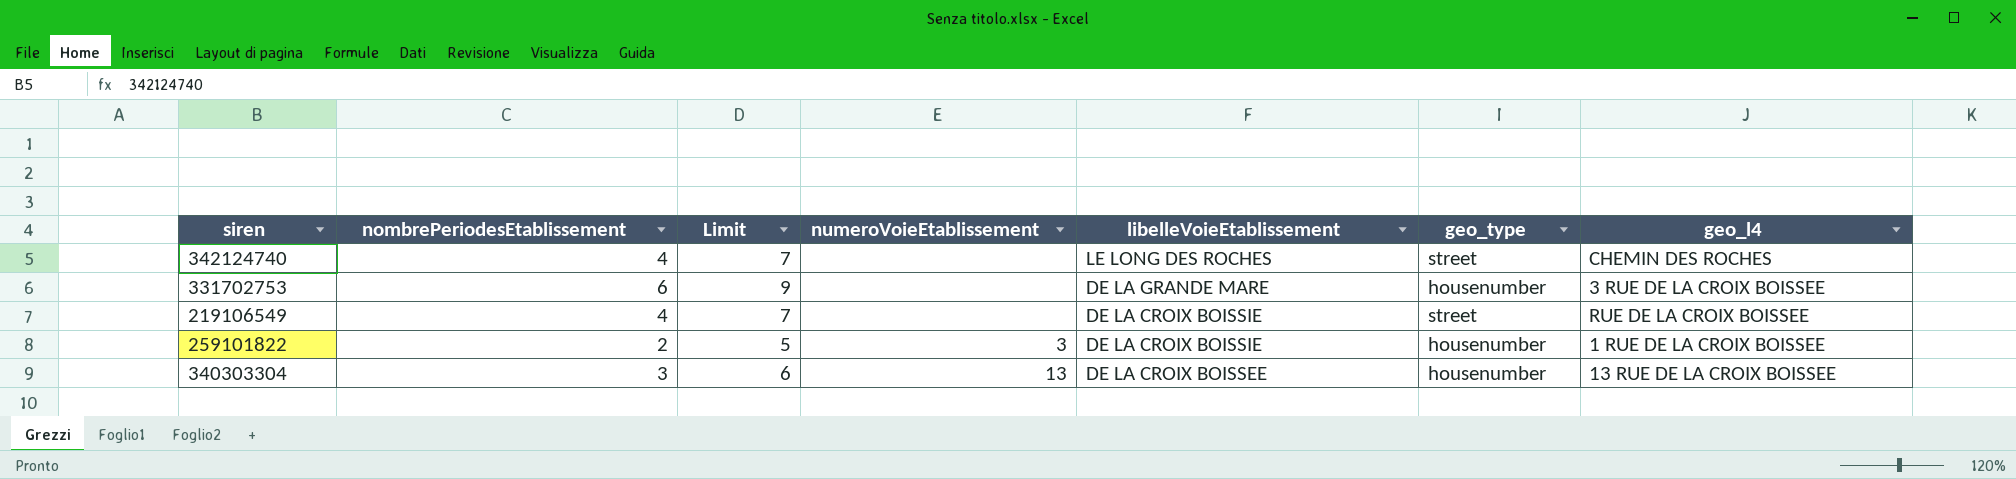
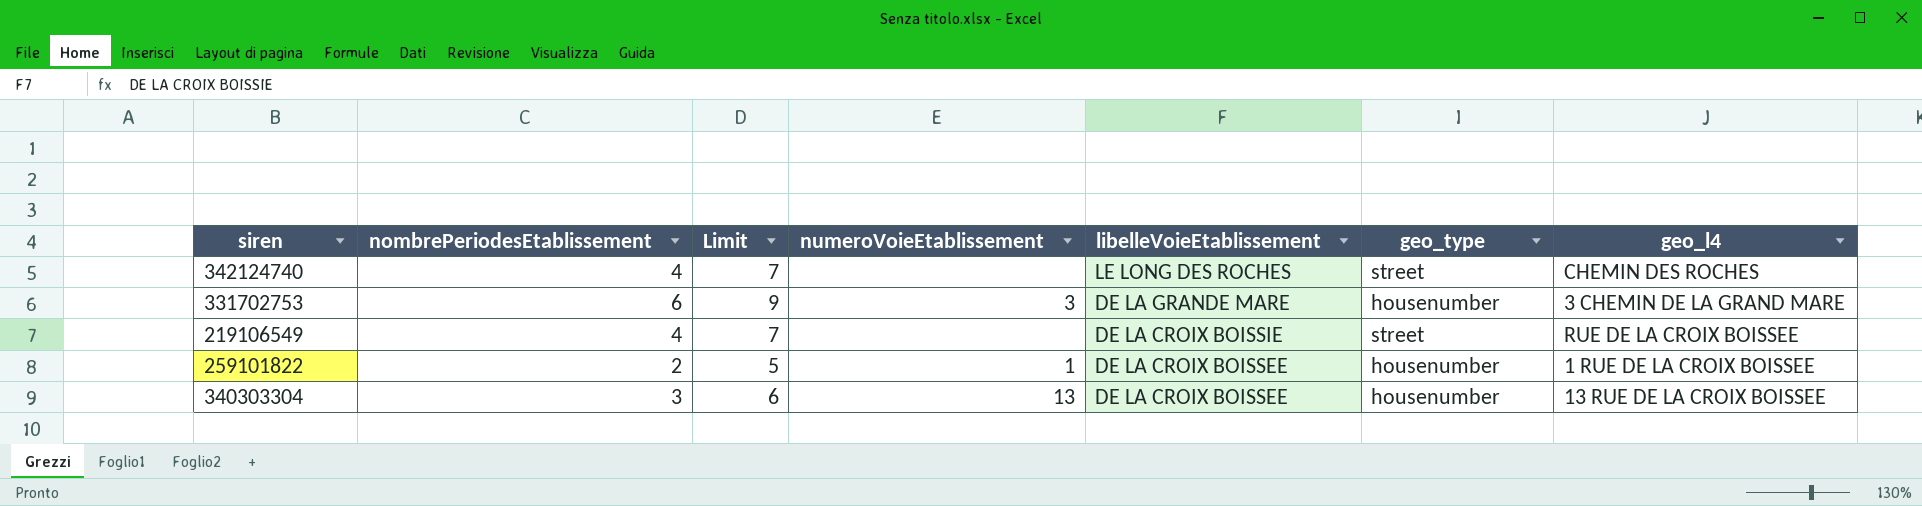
331702753 | numeroVoieEtablissement: none -> 3
331702753 | geo_l4: 3 RUE DE LA CROIX BOISSEE -> 3 CHEMIN DE LA GRAND MARE
259101822 | numeroVoieEtablissement: 3 -> 1
259101822 | libelleVoieEtablissement: DE LA CROIX BOISSIE -> DE LA CROIX BOISSEE

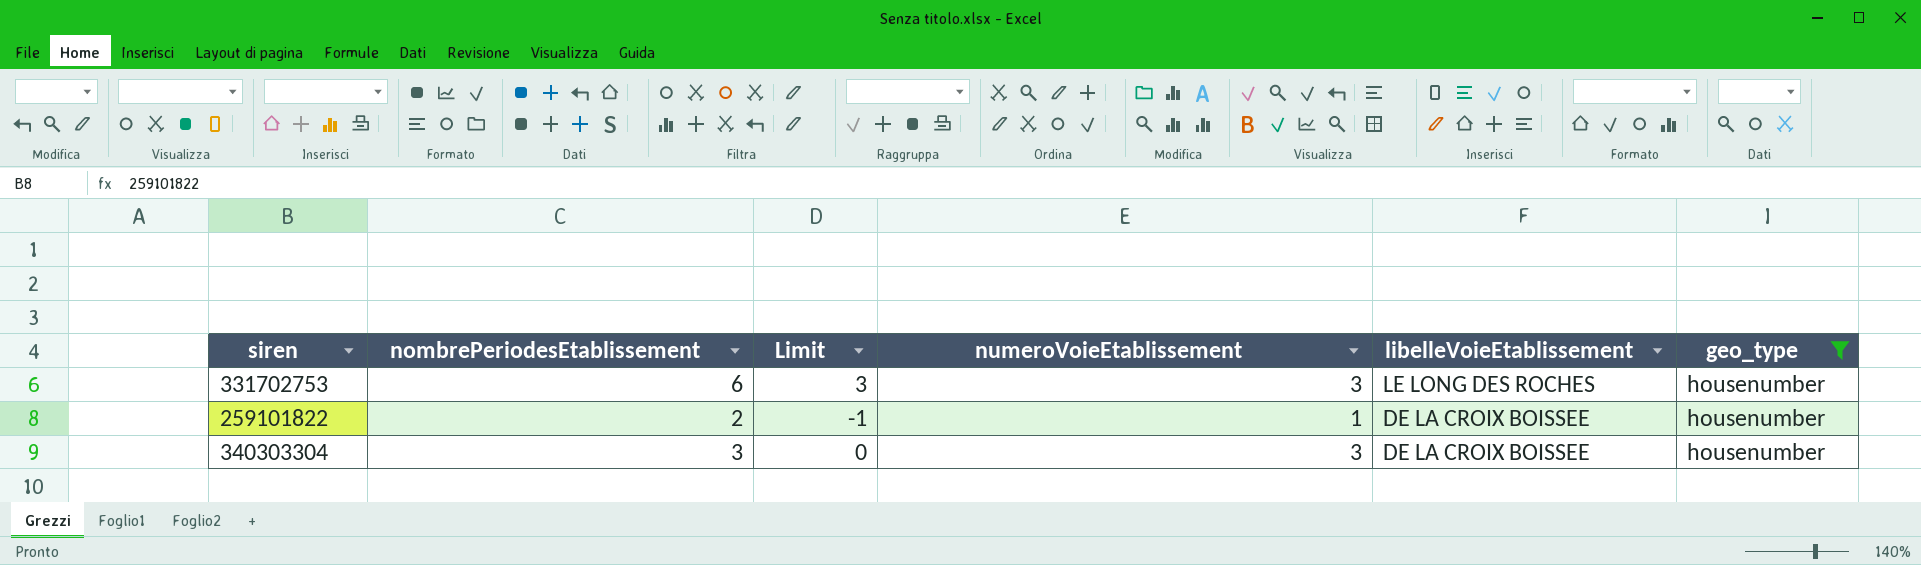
filter: none -> geo_type = housenumber
column geo_l4 | position: 7 -> none
column Limit | formula: [nombrePeriodesEtablissement] + 3 -> [nombrePeriodesEtablissement] - 3
331702753 | libelleVoieEtablissement: DE LA GRANDE MARE -> LE LONG DES ROCHES
340303304 | numeroVoieEtablissement: 13 -> 3

